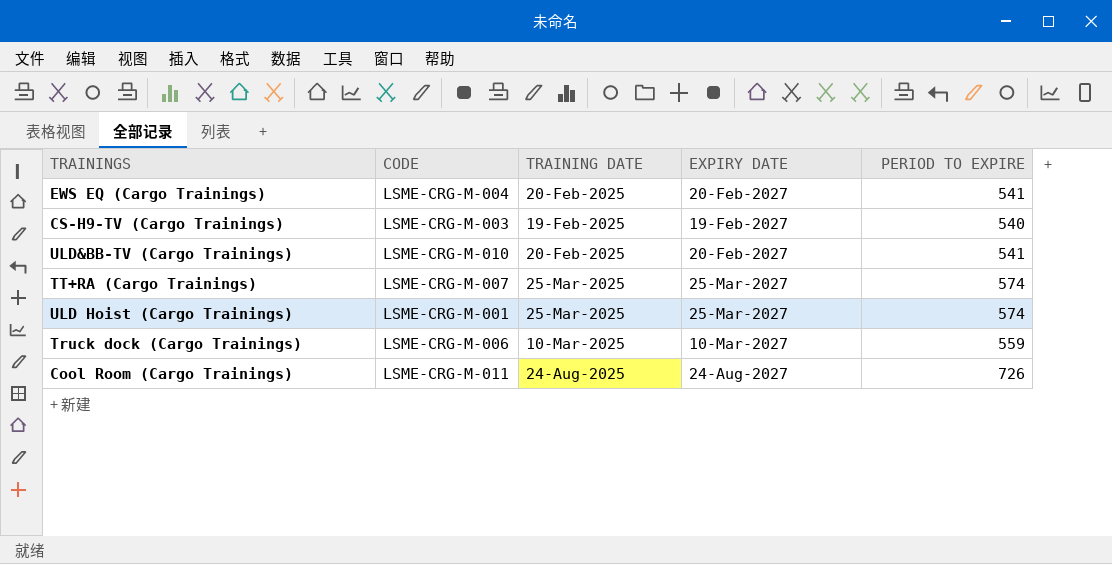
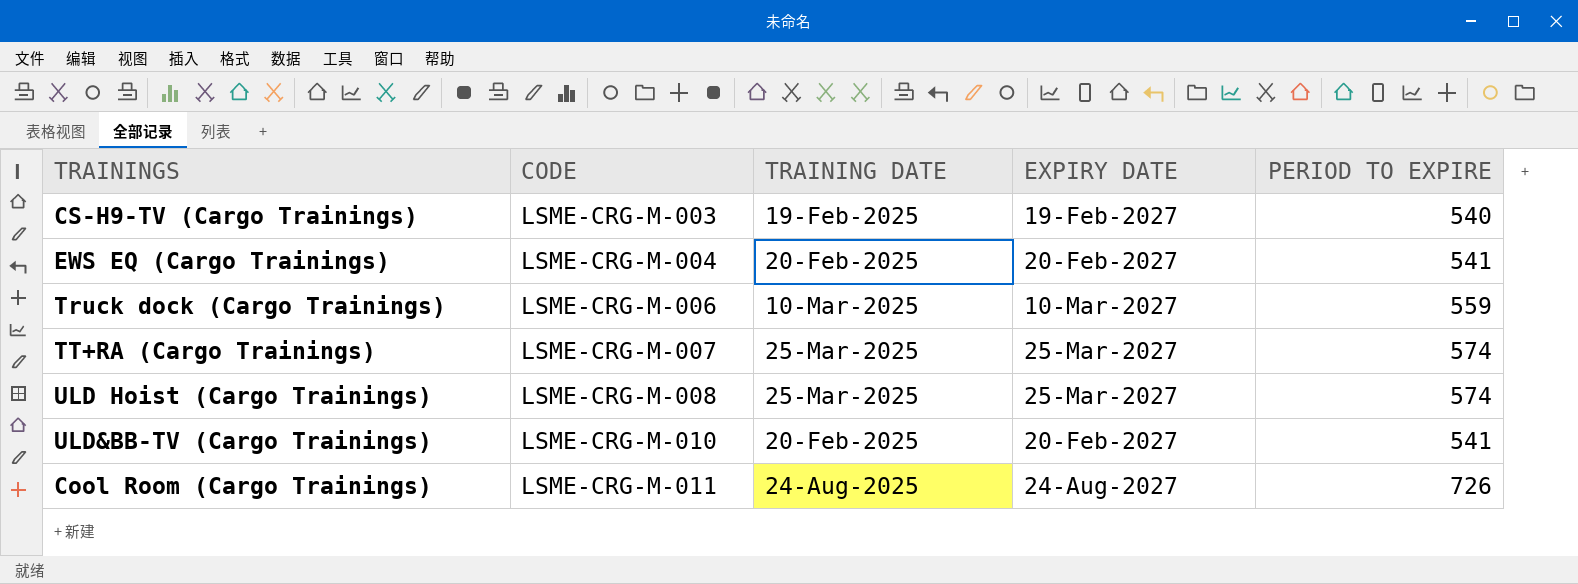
row order: none -> CODE ascending
ULD Hoist (Cargo Trainings) | CODE: LSME-CRG-M-001 -> LSME-CRG-M-008

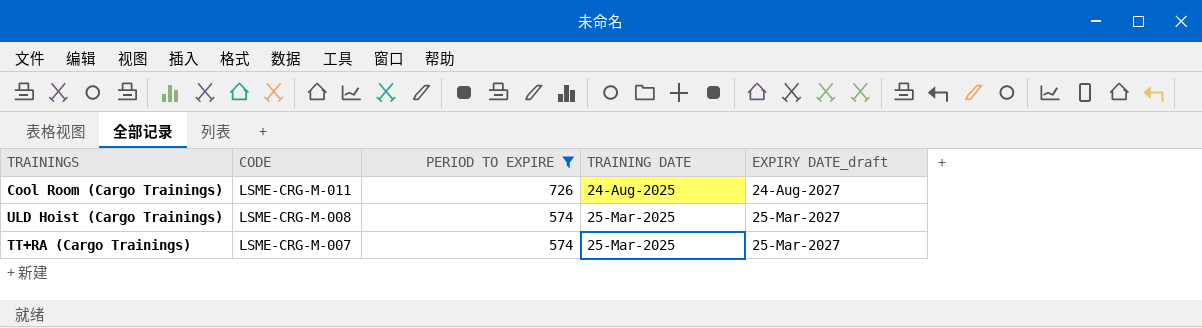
filter: none -> PERIOD TO EXPIRE >= 574
row order: CODE ascending -> CODE descending
column PERIOD TO EXPIRE | position: 5 -> 3
column name: EXPIRY DATE -> EXPIRY DATE_draft

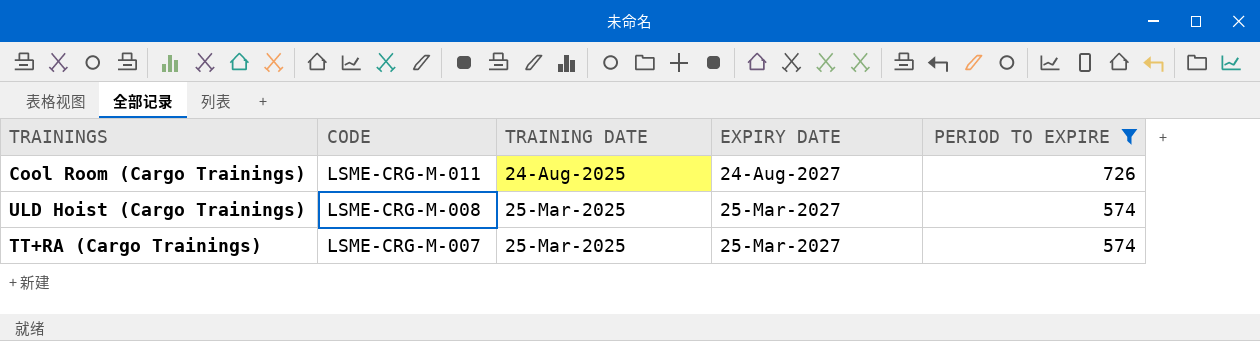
column name: EXPIRY DATE_draft -> EXPIRY DATE
column PERIOD TO EXPIRE | position: 3 -> 5

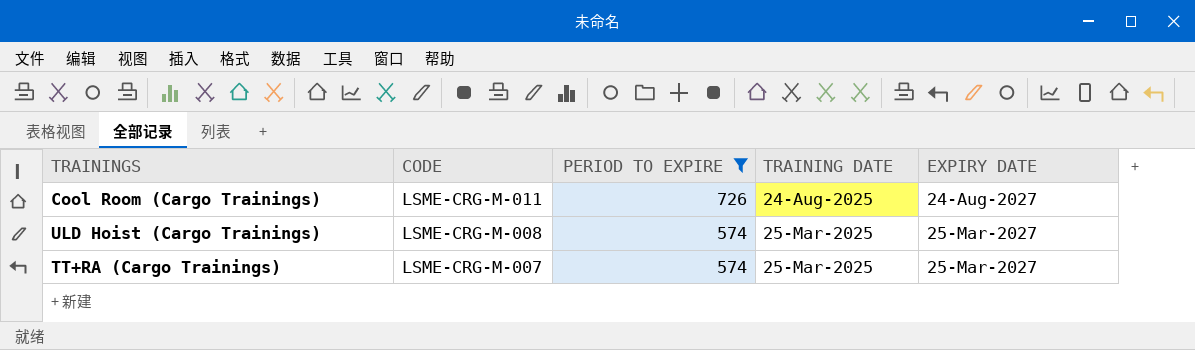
column PERIOD TO EXPIRE | position: 5 -> 3

